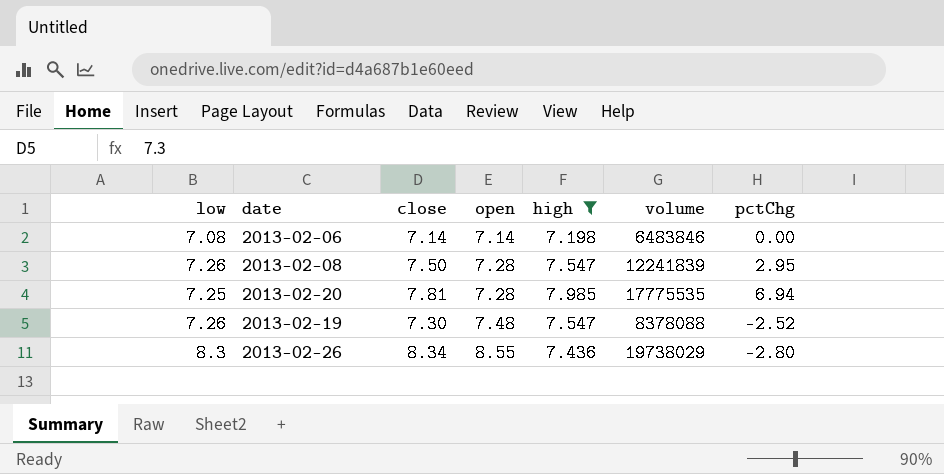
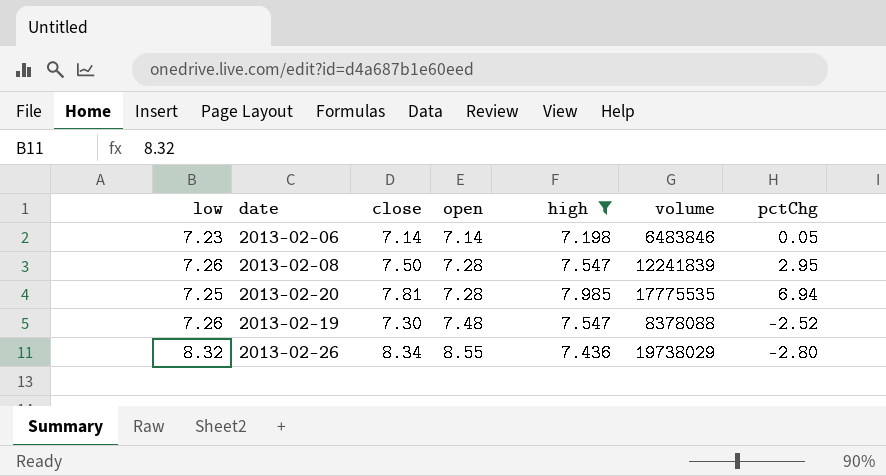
2013-02-06 | low: 7.08 -> 7.23
2013-02-06 | pctChg: 0.00 -> 0.05
2013-02-26 | low: 8.3 -> 8.32

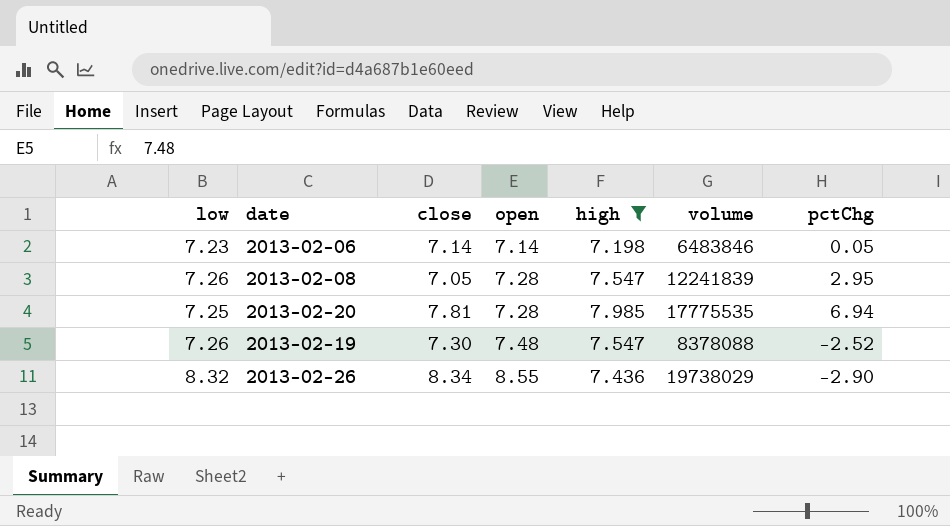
2013-02-08 | close: 7.50 -> 7.05
2013-02-26 | pctChg: -2.80 -> -2.90

